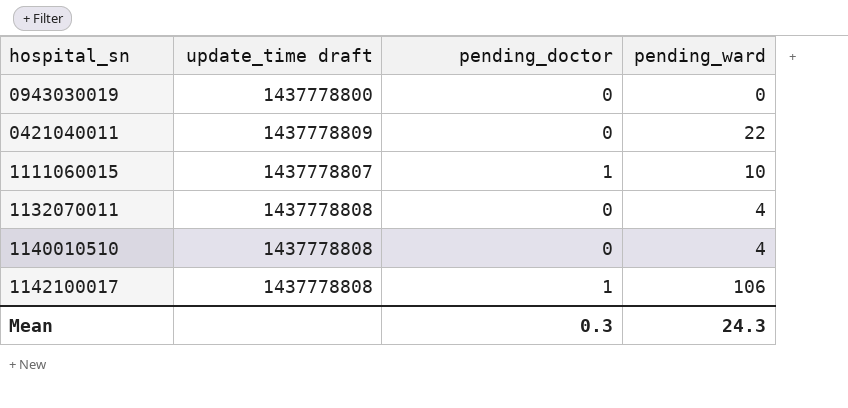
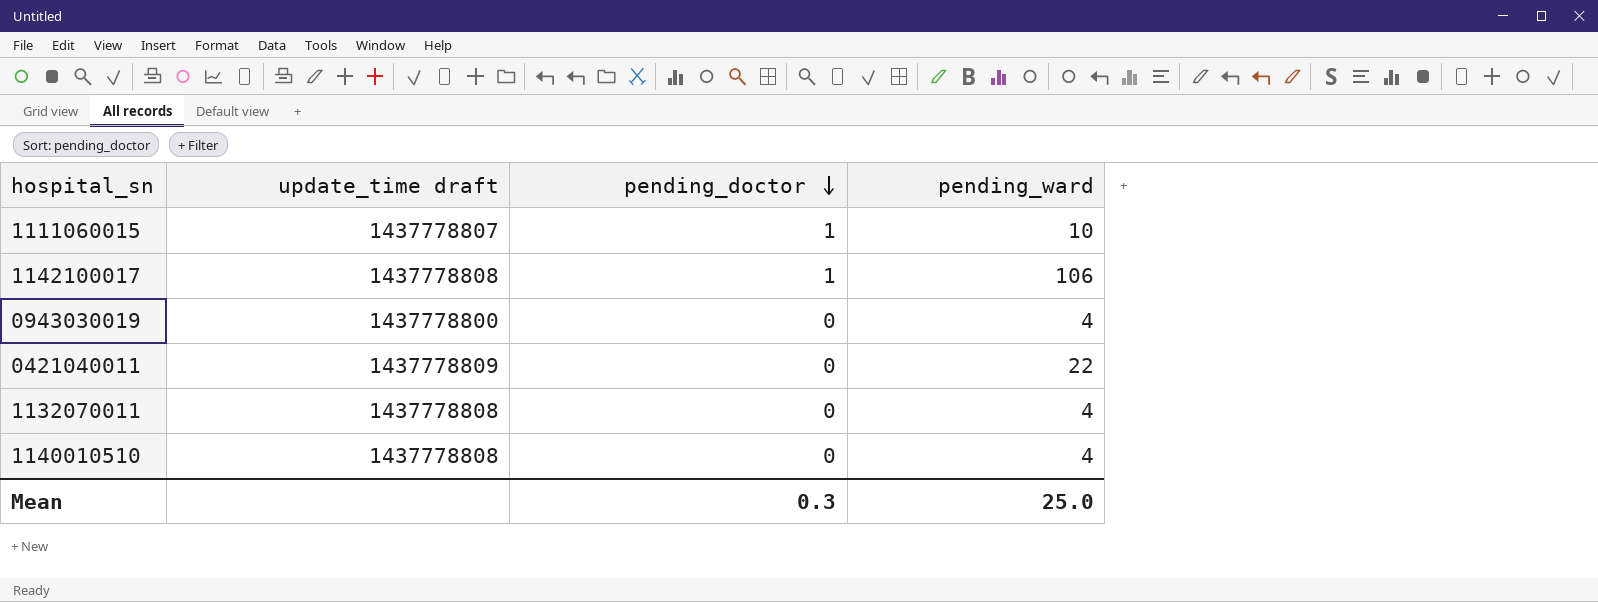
row order: none -> pending_doctor descending
0943030019 | pending_ward: 0 -> 4
Mean | pending_ward: 24.3 -> 25.0

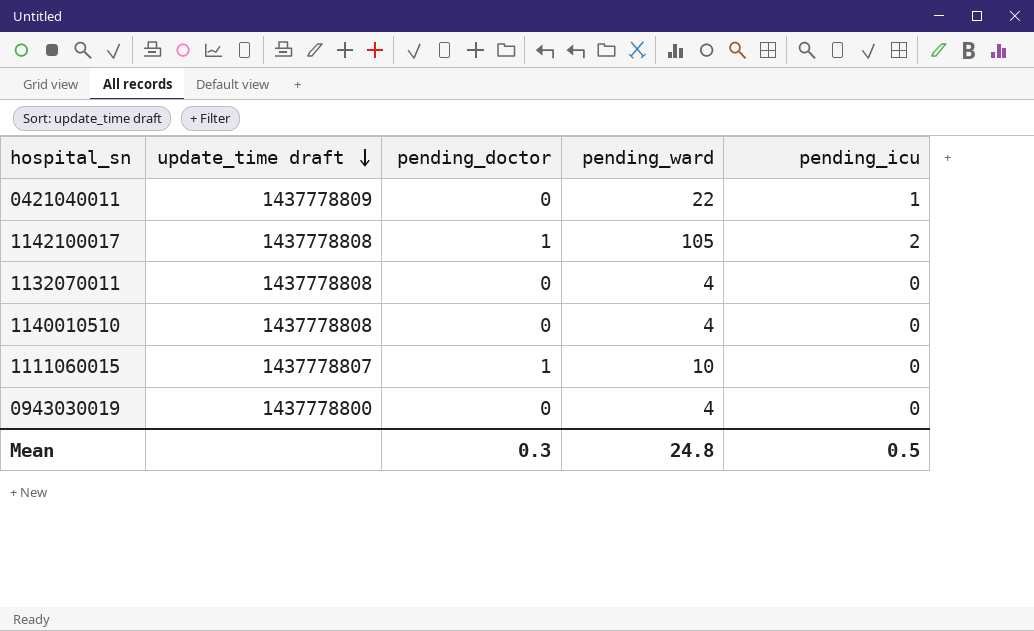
row order: pending_doctor descending -> update_time draft descending
column pending_icu | position: none -> 5
1142100017 | pending_ward: 106 -> 105
Mean | pending_ward: 25.0 -> 24.8

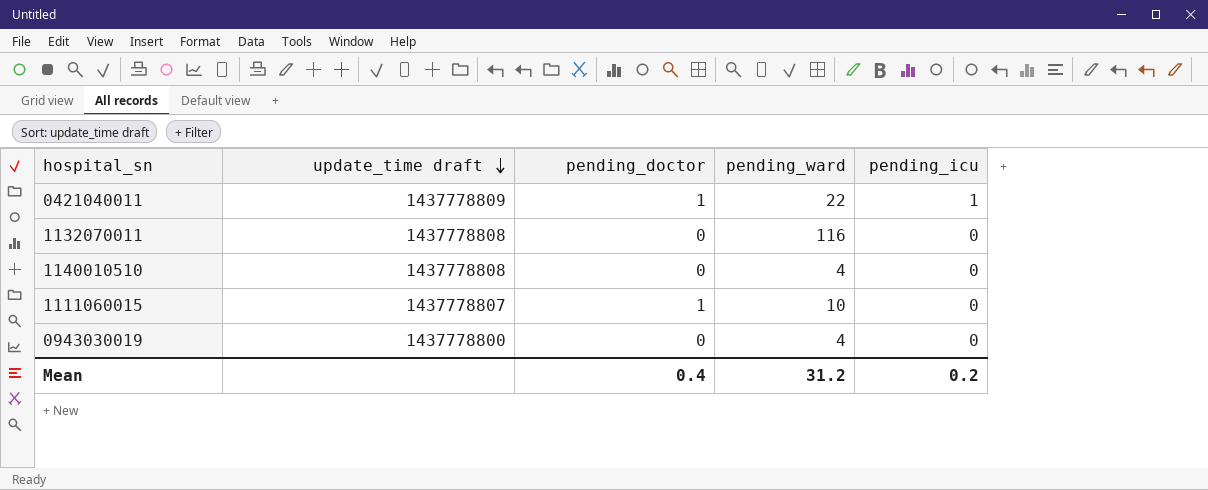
row 1142100017: 1437778808 | 1 | 105 | 2 -> none
0421040011 | pending_doctor: 0 -> 1
1132070011 | pending_ward: 4 -> 116
Mean | pending_doctor: 0.3 -> 0.4
Mean | pending_ward: 24.8 -> 31.2
Mean | pending_icu: 0.5 -> 0.2

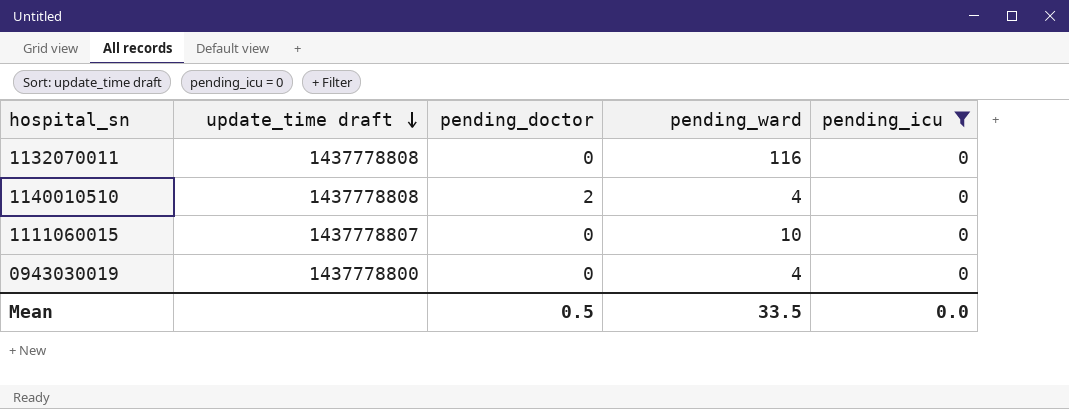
filter: none -> pending_icu = 0
1140010510 | pending_doctor: 0 -> 2
1111060015 | pending_doctor: 1 -> 0
Mean | pending_doctor: 0.4 -> 0.5
Mean | pending_ward: 31.2 -> 33.5
Mean | pending_icu: 0.2 -> 0.0

